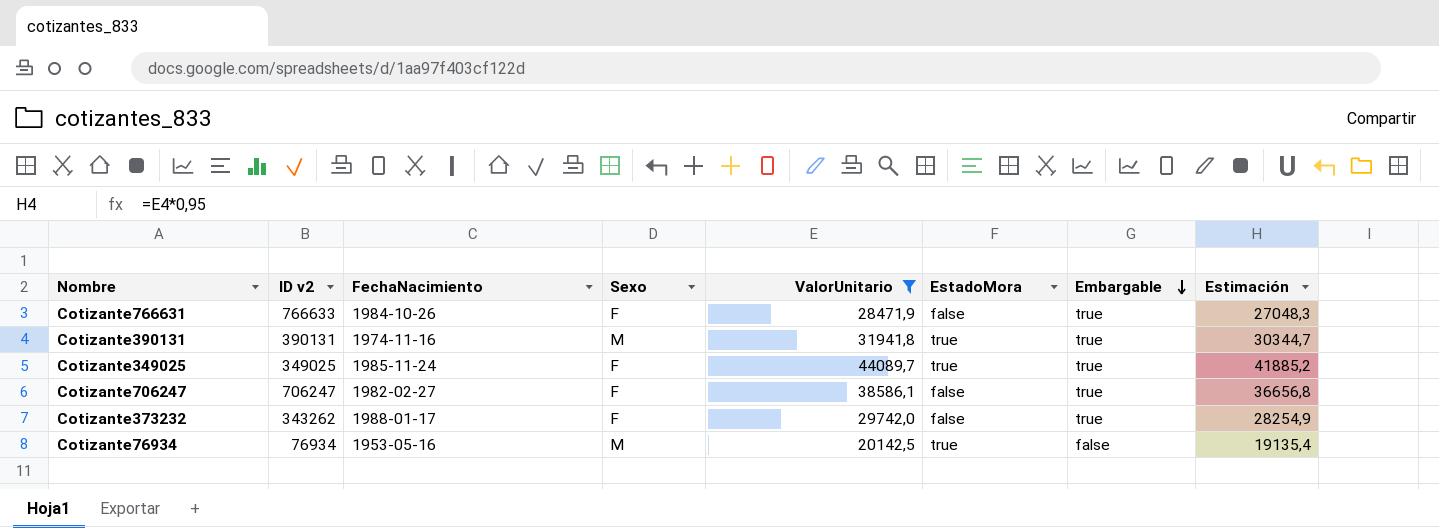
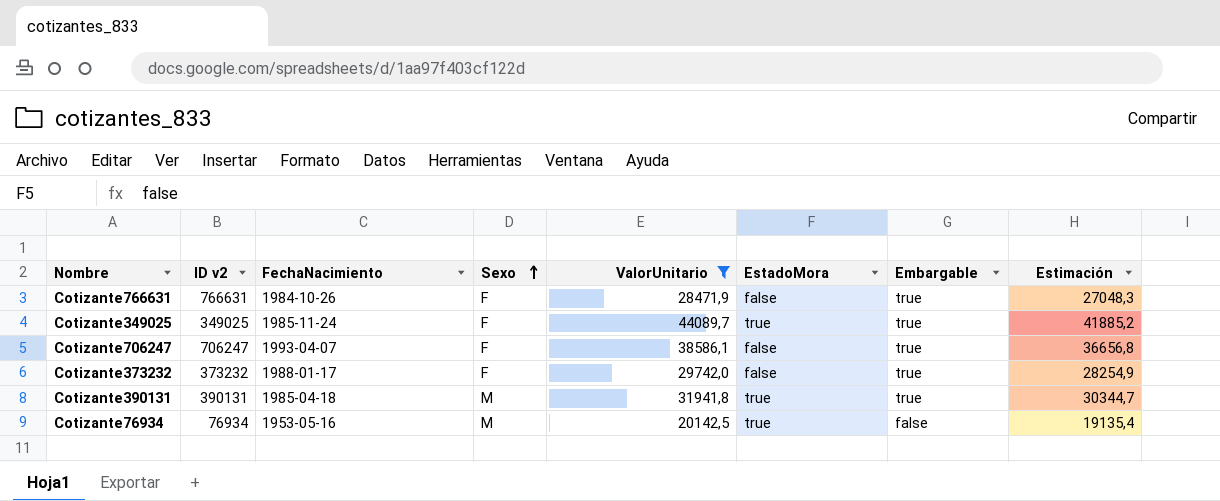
row order: Embargable descending -> Sexo ascending
Cotizante766631 | ID v2: 766633 -> 766631
Cotizante706247 | FechaNacimiento: 1982-02-27 -> 1993-04-07
Cotizante373232 | ID v2: 343262 -> 373232
Cotizante390131 | FechaNacimiento: 1974-11-16 -> 1985-04-18

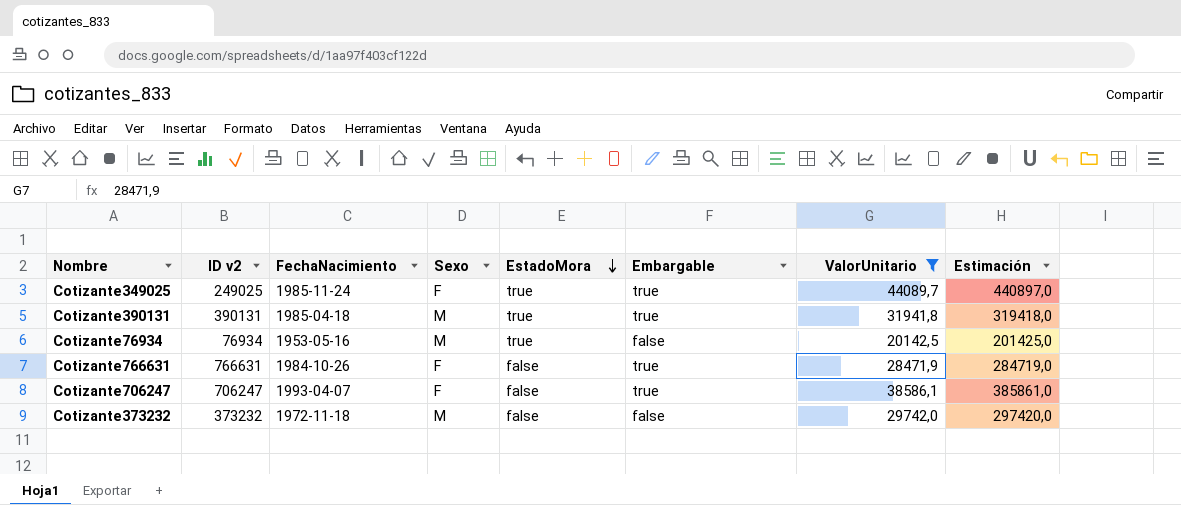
row order: Sexo ascending -> EstadoMora descending
column ValorUnitario | position: 5 -> 7
column Estimación | formula: [ValorUnitario] * 0,95 -> [ValorUnitario] * 10
Cotizante349025 | ID v2: 349025 -> 249025
Cotizante373232 | FechaNacimiento: 1988-01-17 -> 1972-11-18
Cotizante373232 | Sexo: F -> M
Cotizante373232 | Embargable: true -> false

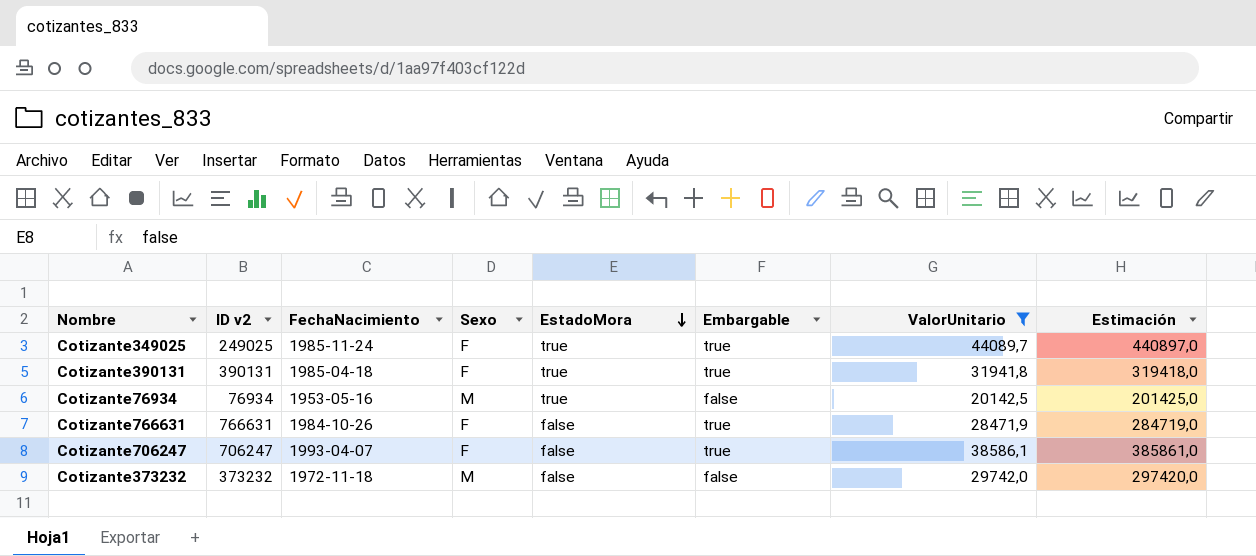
Cotizante390131 | Sexo: M -> F

